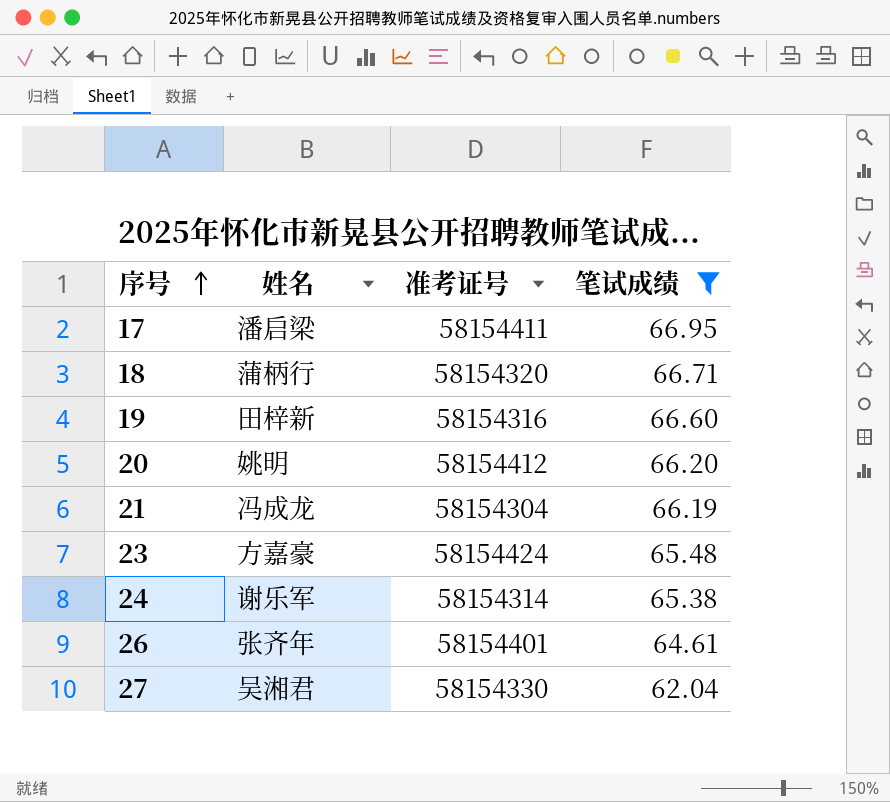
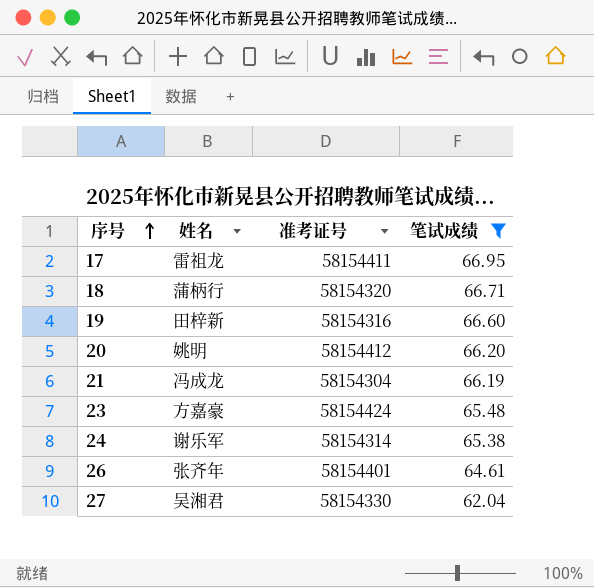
17 | 姓名: 潘启梁 -> 雷祖龙

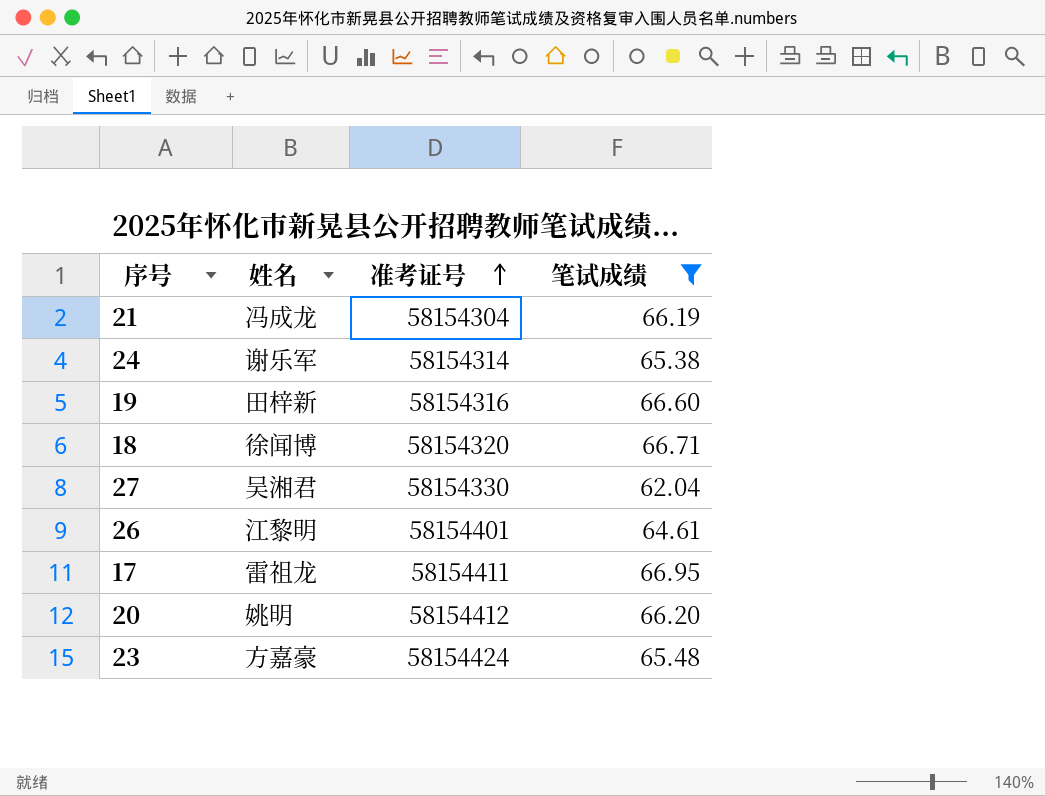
row order: 序号 ascending -> 准考证号 ascending
18 | 姓名: 蒲柄行 -> 徐闻博
26 | 姓名: 张齐年 -> 江黎明

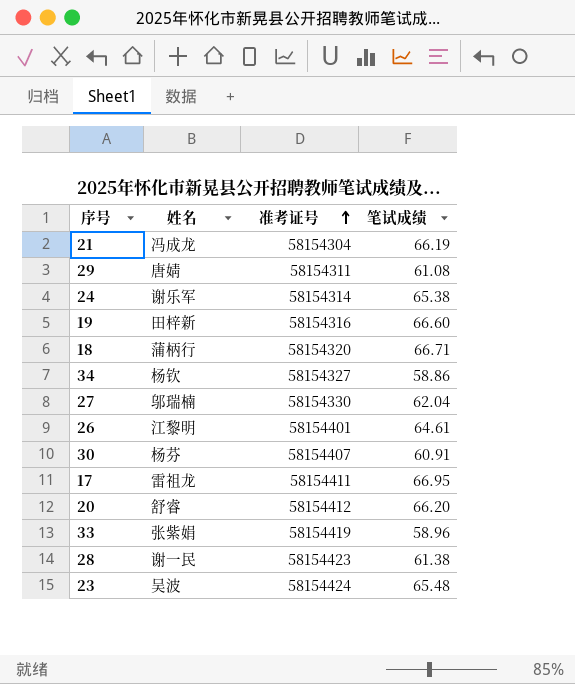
filter: 笔试成绩 >= 62.04 -> none
18 | 姓名: 徐闻博 -> 蒲柄行
27 | 姓名: 吴湘君 -> 邬瑞楠
20 | 姓名: 姚明 -> 舒睿
23 | 姓名: 方嘉豪 -> 吴波

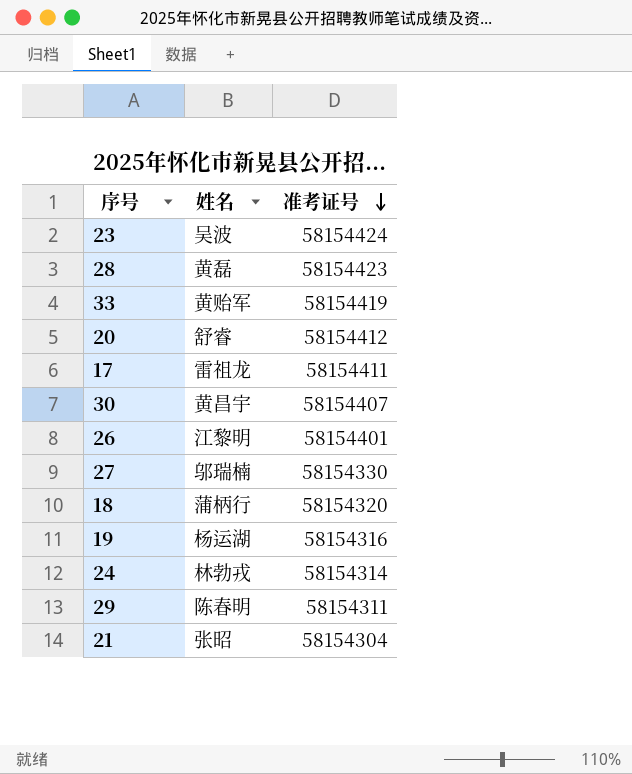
row order: 准考证号 ascending -> 准考证号 descending
column 笔试成绩 | position: 4 -> none
row 34: 杨钦 | 58154327 | 58.86 -> none
28 | 姓名: 谢一民 -> 黄磊
33 | 姓名: 张紫娟 -> 黄贻军
30 | 姓名: 杨芬 -> 黄昌宇
19 | 姓名: 田梓新 -> 杨运湖
24 | 姓名: 谢乐军 -> 林勃戎
29 | 姓名: 唐婧 -> 陈春明
21 | 姓名: 冯成龙 -> 张昭

